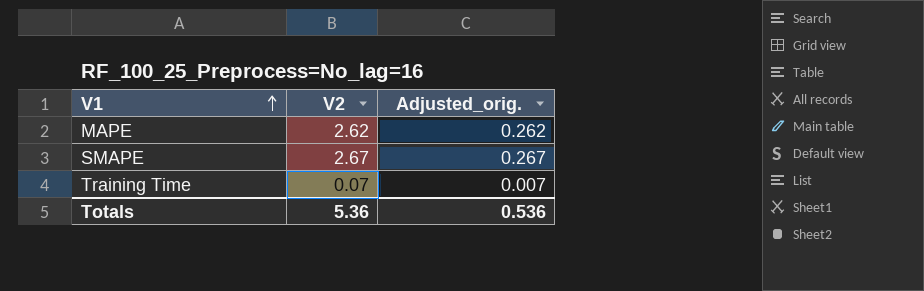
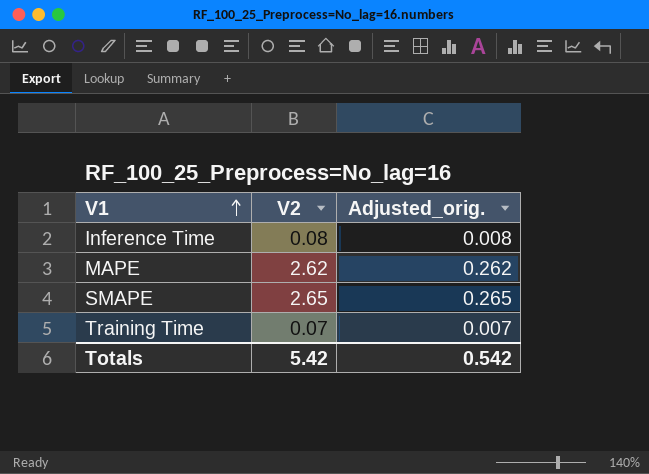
row Inference Time: none -> 0.08 | 0.008
SMAPE | V2: 2.67 -> 2.65
SMAPE | Adjusted_orig.: 0.267 -> 0.265
Totals | V2: 5.36 -> 5.42
Totals | Adjusted_orig.: 0.536 -> 0.542

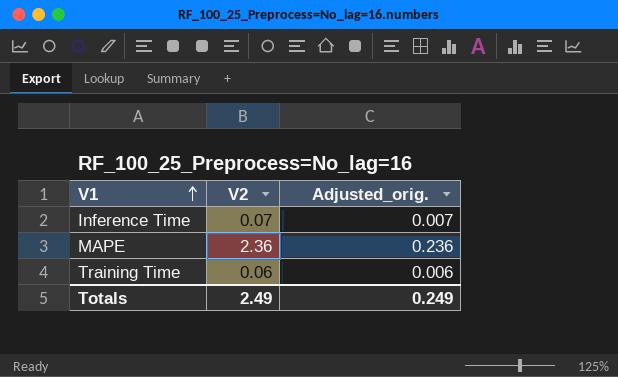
row SMAPE: 2.65 | 0.265 -> none
Inference Time | V2: 0.08 -> 0.07
Inference Time | Adjusted_orig.: 0.008 -> 0.007
MAPE | V2: 2.62 -> 2.36
MAPE | Adjusted_orig.: 0.262 -> 0.236
Training Time | V2: 0.07 -> 0.06
Training Time | Adjusted_orig.: 0.007 -> 0.006
Totals | V2: 5.42 -> 2.49
Totals | Adjusted_orig.: 0.542 -> 0.249

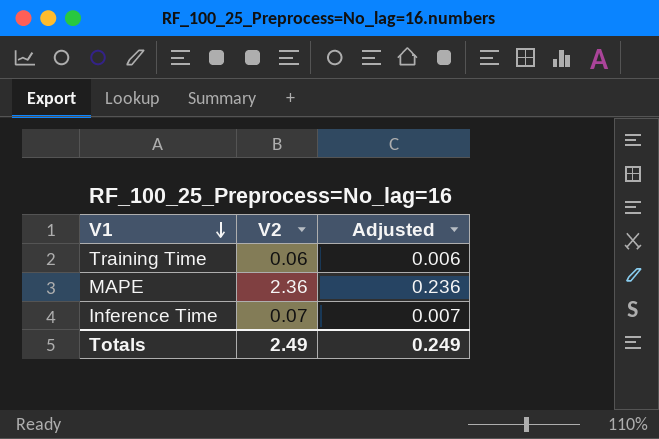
row order: V1 ascending -> V1 descending
column name: Adjusted_orig. -> Adjusted

